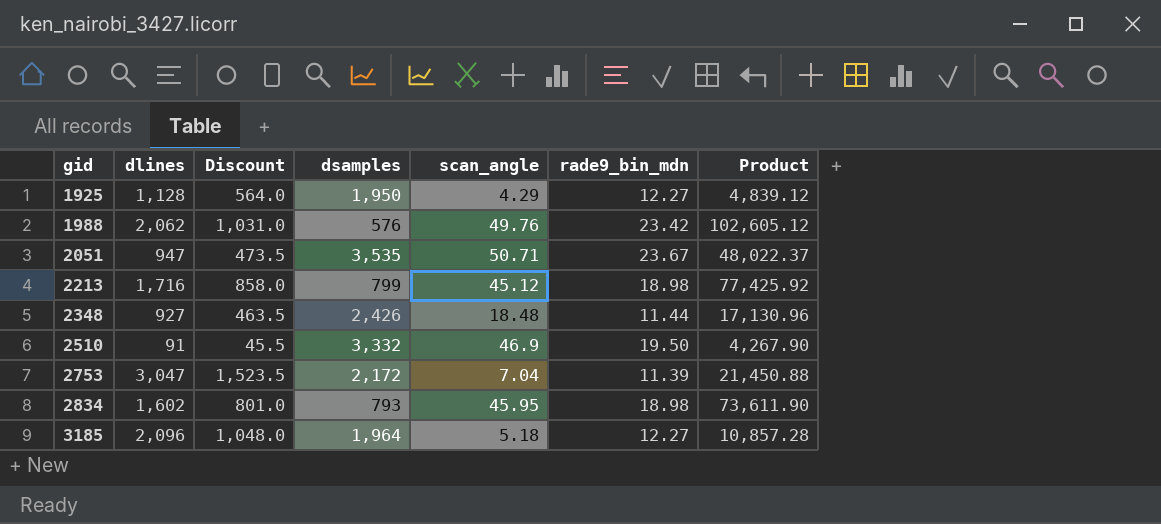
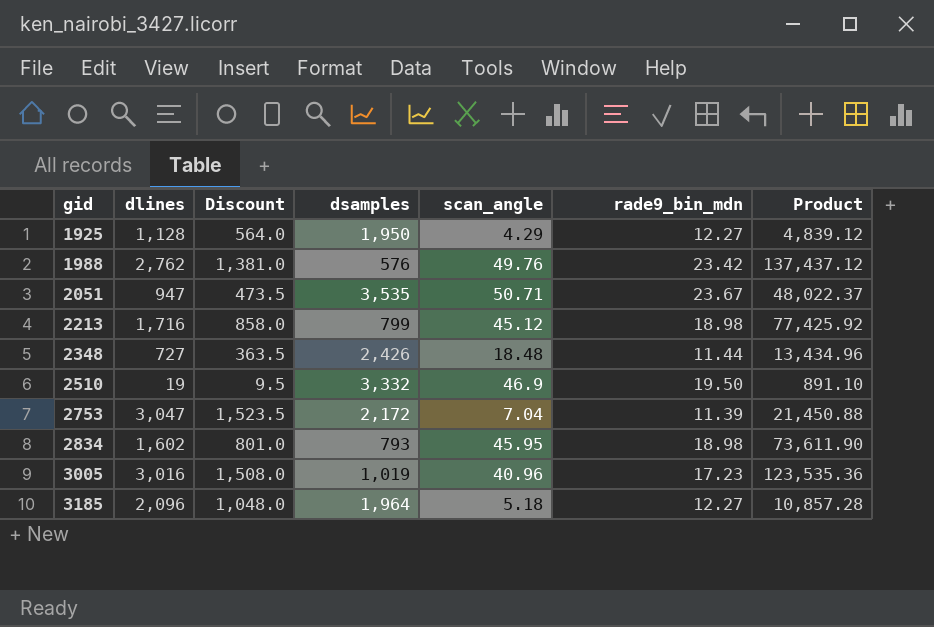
1988 | dlines: 2,062 -> 2,762
1988 | Discount: 1,031.0 -> 1,381.0
1988 | Product: 102,605.12 -> 137,437.12
2348 | dlines: 927 -> 727
2348 | Discount: 463.5 -> 363.5
2348 | Product: 17,130.96 -> 13,434.96
2510 | dlines: 91 -> 19
2510 | Discount: 45.5 -> 9.5
2510 | Product: 4,267.90 -> 891.10
row 3005: none -> 3,016 | 1,508.0 | 1,019 | 40.96 | 17.23 | 123,535.36

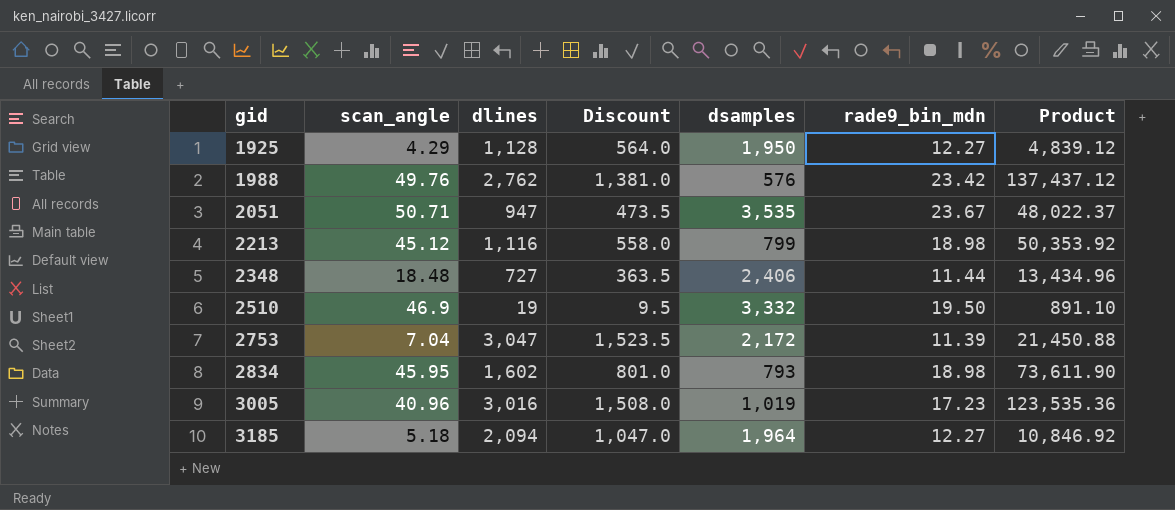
column scan_angle | position: 5 -> 2
2213 | dlines: 1,716 -> 1,116
2213 | Discount: 858.0 -> 558.0
2213 | Product: 77,425.92 -> 50,353.92
2348 | dsamples: 2,426 -> 2,406
3185 | dlines: 2,096 -> 2,094
3185 | Discount: 1,048.0 -> 1,047.0
3185 | Product: 10,857.28 -> 10,846.92

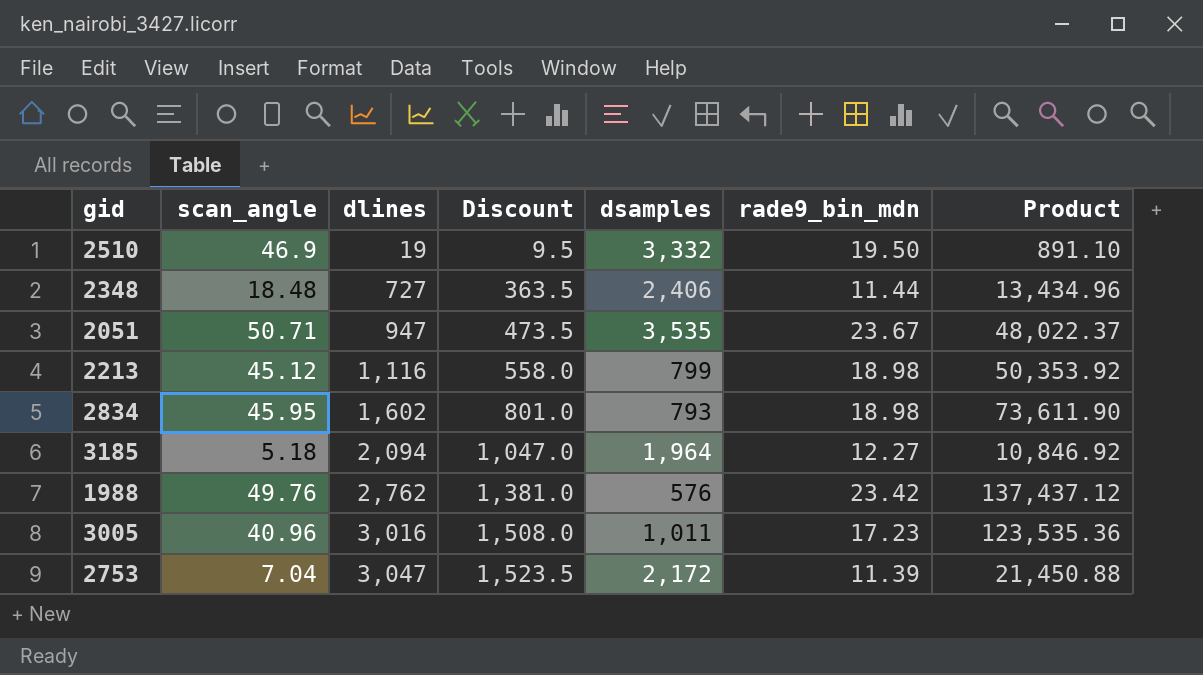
row order: gid ascending -> dlines ascending
row 1925: 4.29 | 1,128 | 564.0 | 1,950 | 12.27 | 4,839.12 -> none
3005 | dsamples: 1,019 -> 1,011

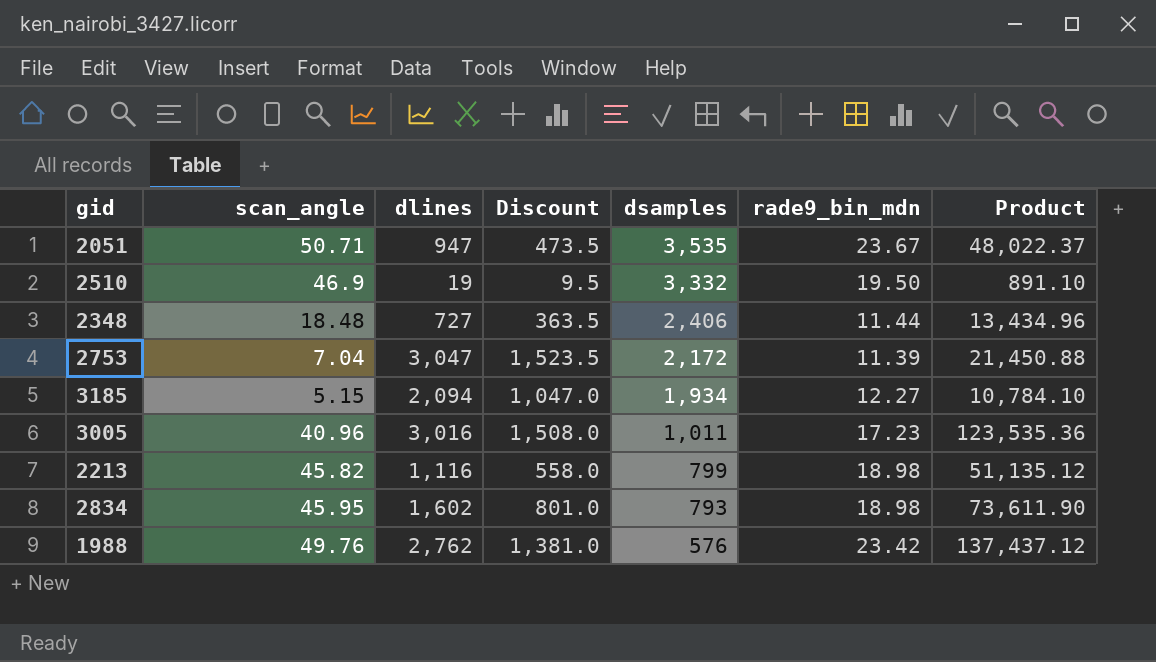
row order: dlines ascending -> dsamples descending
3185 | scan_angle: 5.18 -> 5.15
3185 | dsamples: 1,964 -> 1,934
3185 | Product: 10,846.92 -> 10,784.10
2213 | scan_angle: 45.12 -> 45.82
2213 | Product: 50,353.92 -> 51,135.12

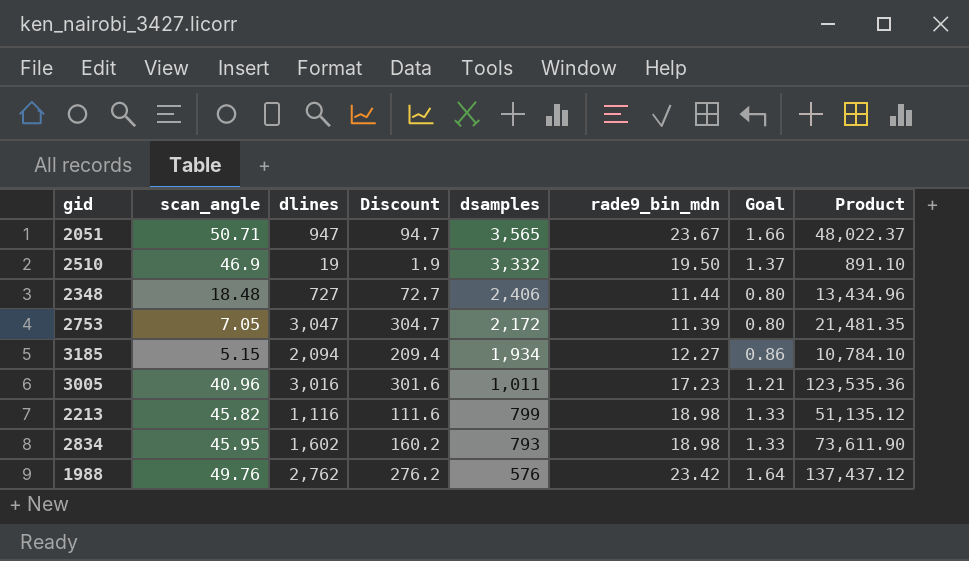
column Discount | formula: [dlines] * 0.5 -> [dlines] * 0.1
column Goal | formula: none -> [rade9_bin_mdn] * 0.07
2051 | dsamples: 3,535 -> 3,565
2753 | scan_angle: 7.04 -> 7.05
2753 | Product: 21,450.88 -> 21,481.35

